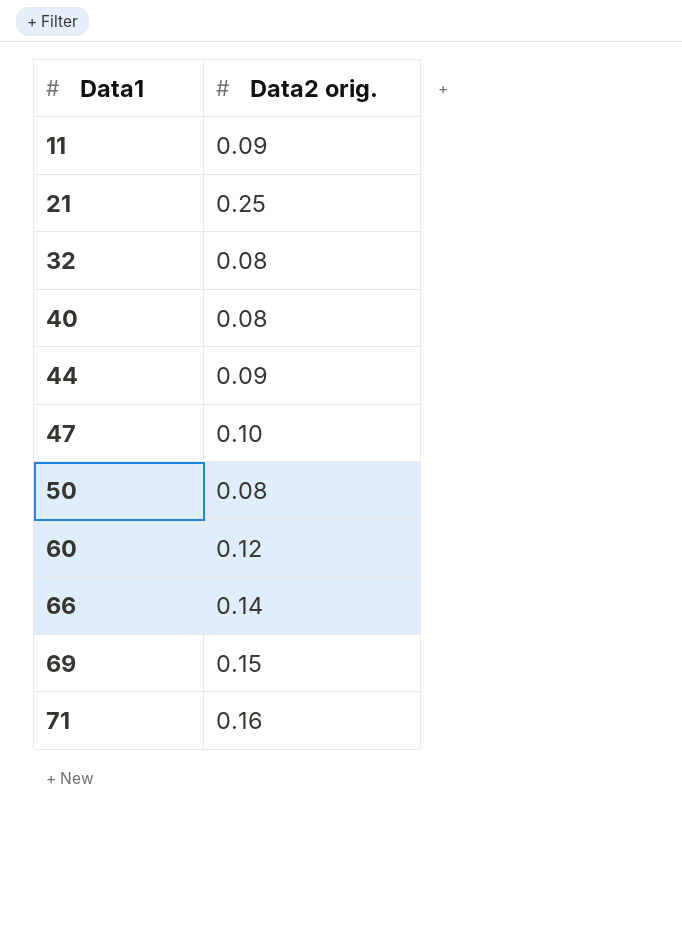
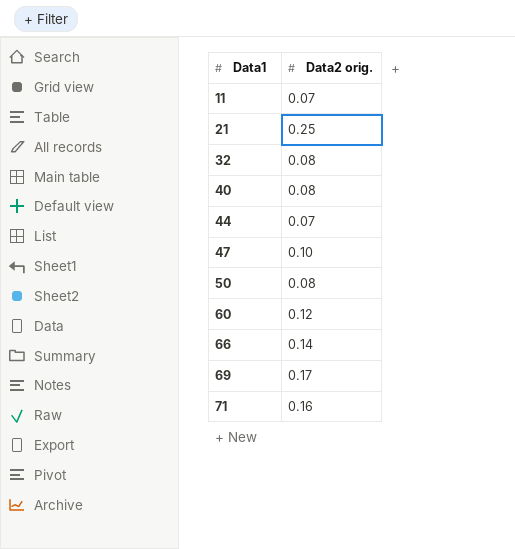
11 | Data2 orig.: 0.09 -> 0.07
44 | Data2 orig.: 0.09 -> 0.07
69 | Data2 orig.: 0.15 -> 0.17

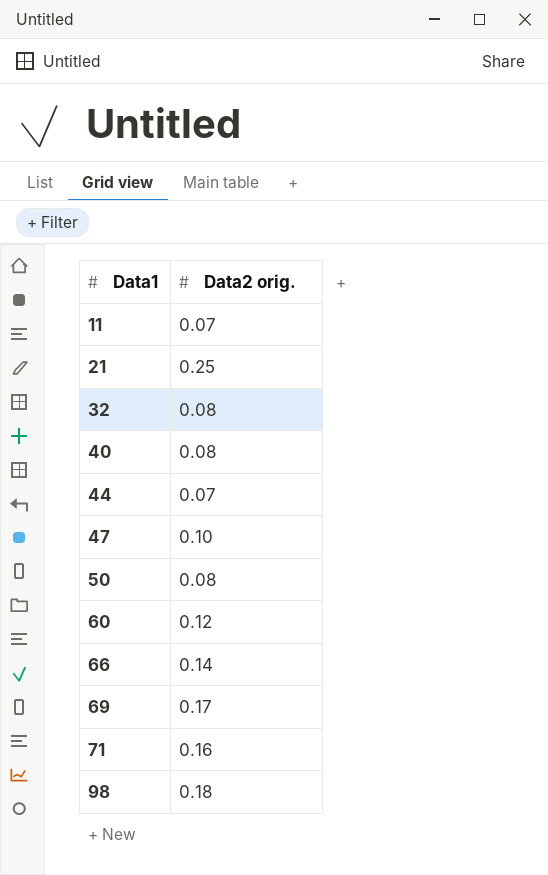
row 98: none -> 0.18

